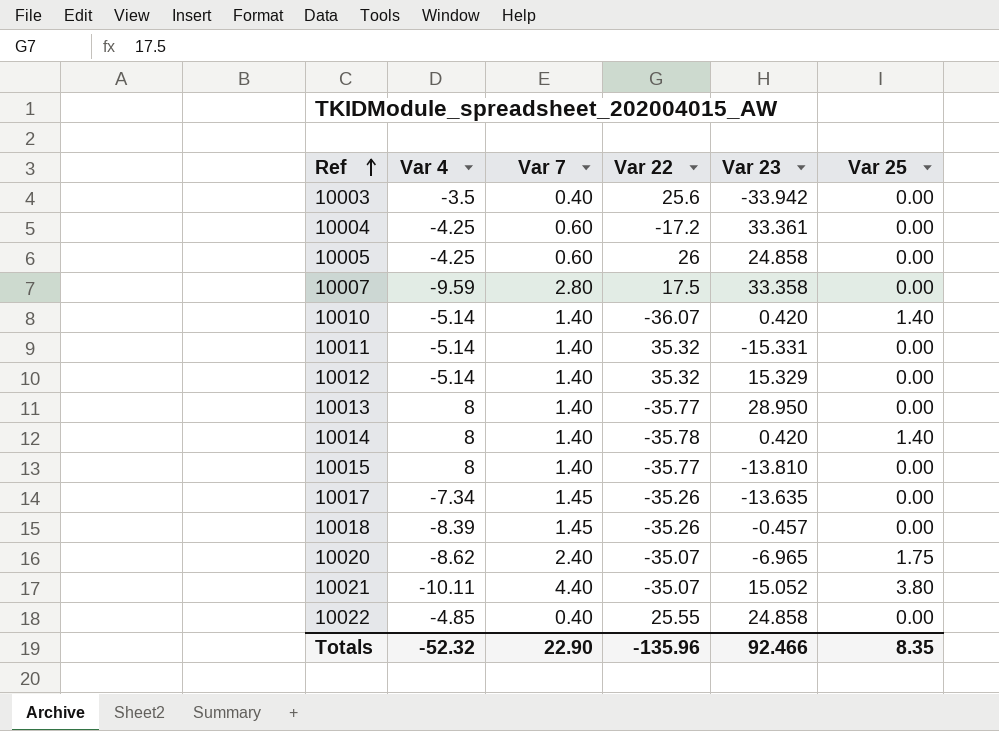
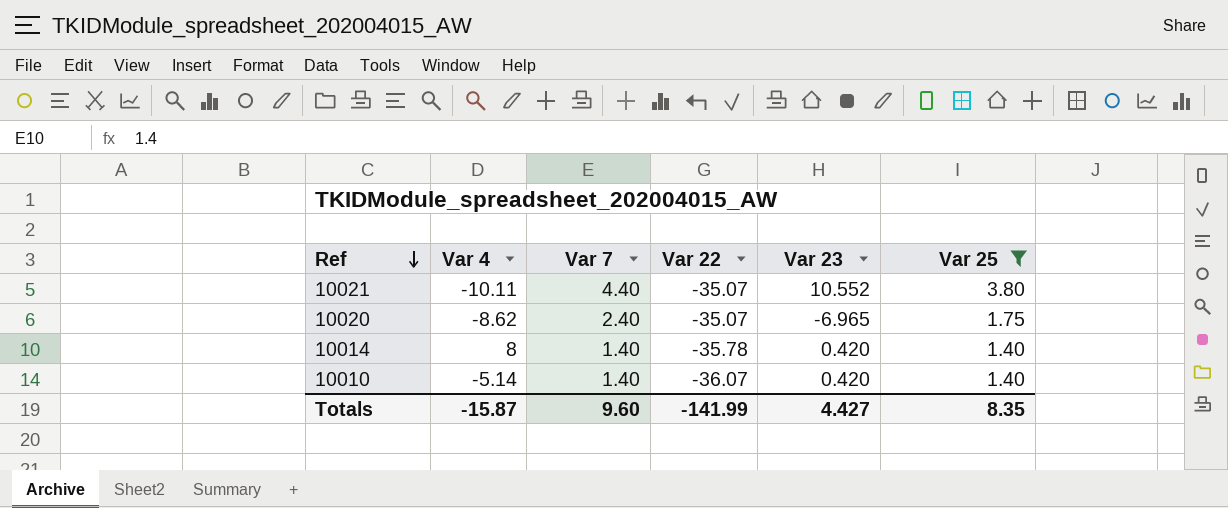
filter: none -> Var 25 != 0.00
row order: Ref ascending -> Ref descending
10021 | Var 23: 15.052 -> 10.552
Totals | Var 4: -52.32 -> -15.87
Totals | Var 7: 22.90 -> 9.60
Totals | Var 22: -135.96 -> -141.99
Totals | Var 23: 92.466 -> 4.427

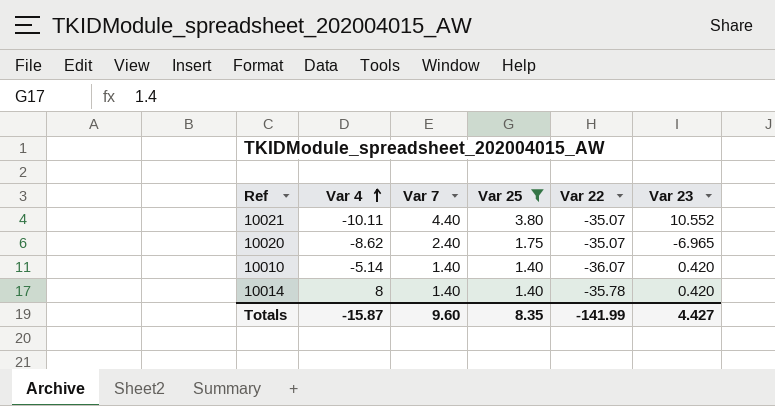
row order: Ref descending -> Var 4 ascending
column Var 25 | position: 6 -> 4

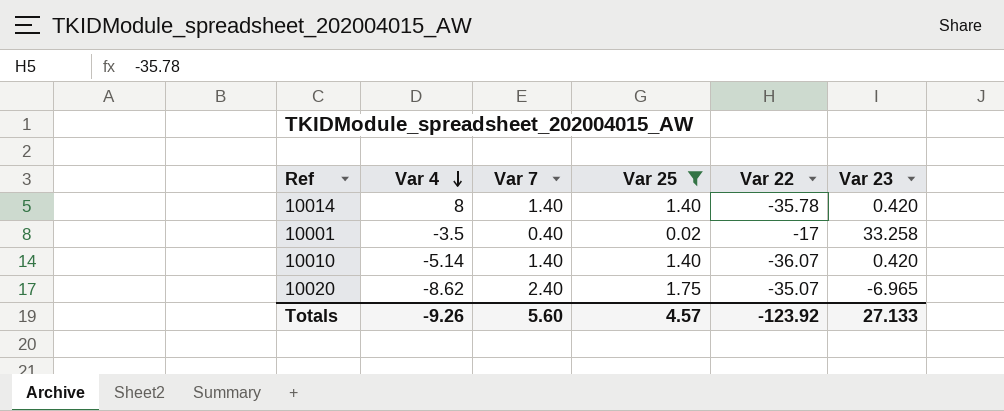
row order: Var 4 ascending -> Var 4 descending
row 10021: -10.11 | 4.40 | 3.80 | -35.07 | 10.552 -> none
row 10001: none -> -3.5 | 0.40 | 0.02 | -17 | 33.258
Totals | Var 4: -15.87 -> -9.26
Totals | Var 7: 9.60 -> 5.60
Totals | Var 25: 8.35 -> 4.57
Totals | Var 22: -141.99 -> -123.92
Totals | Var 23: 4.427 -> 27.133

